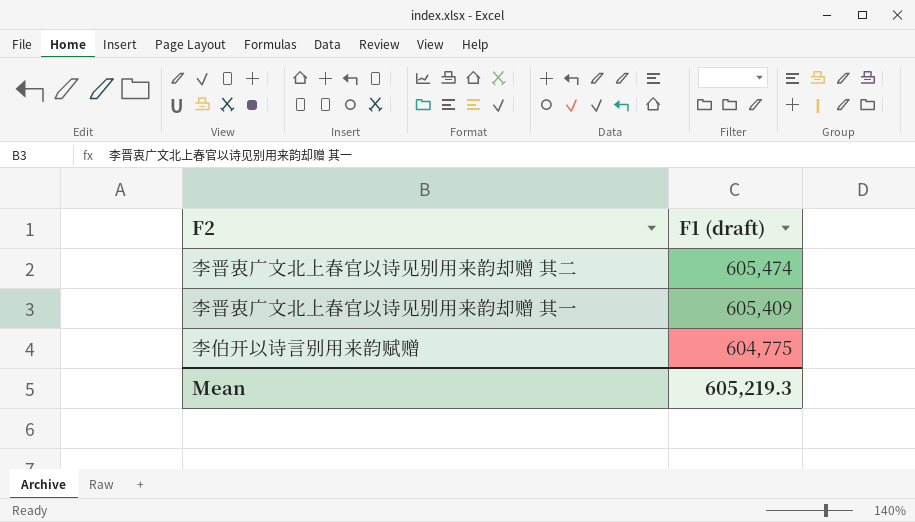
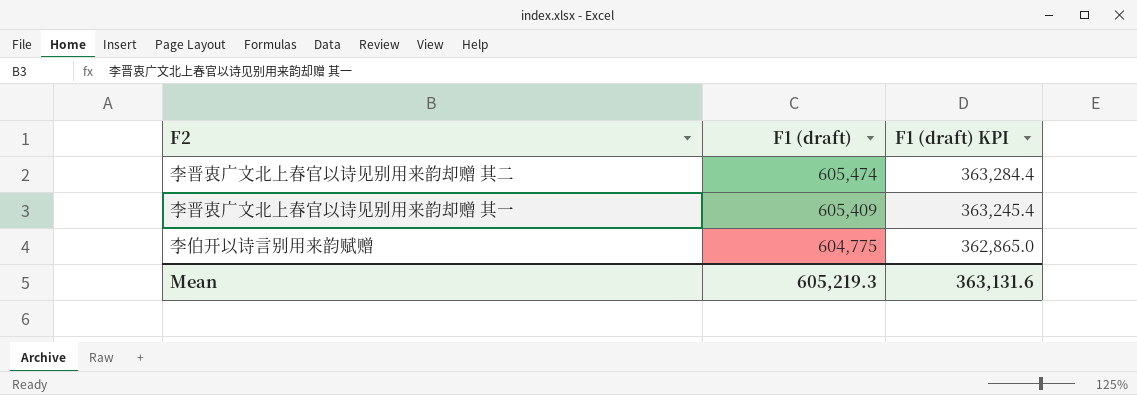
column F1 (draft) KPI | formula: none -> [F1 (draft)] * 0.6

